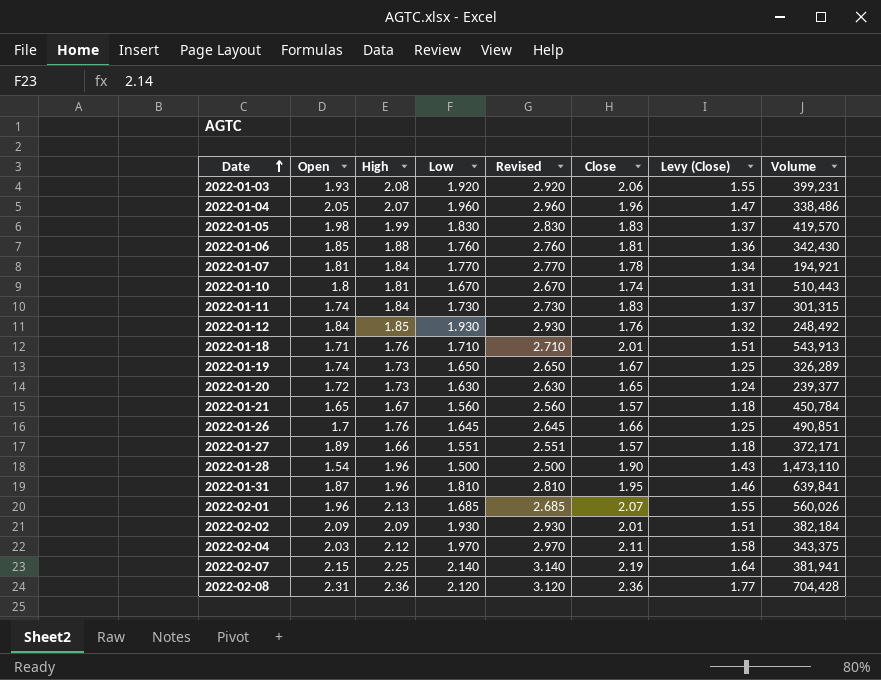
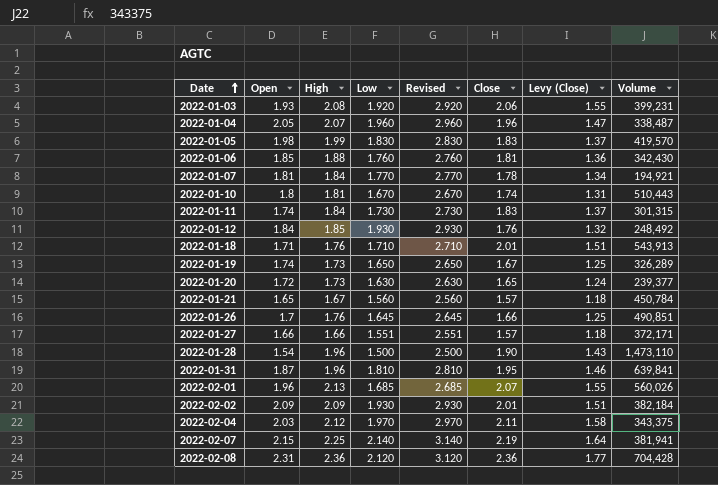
2022-01-04 | Volume: 338,486 -> 338,487
2022-01-27 | Open: 1.89 -> 1.66

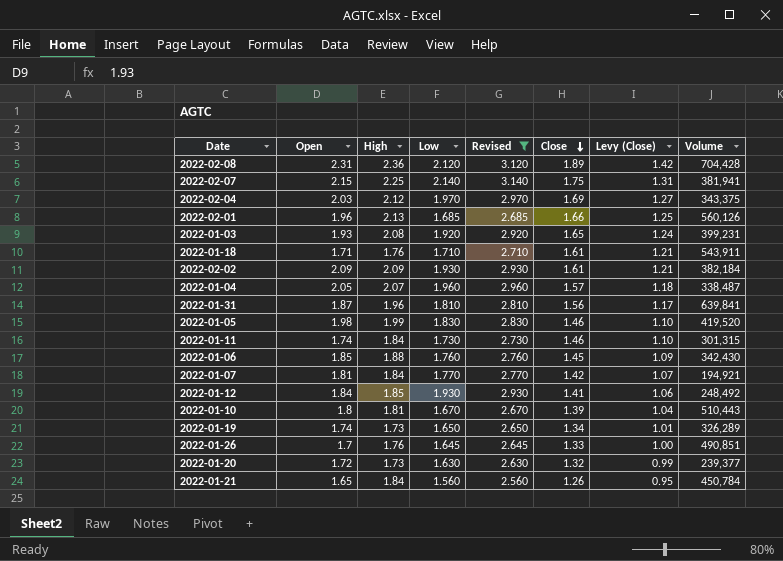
filter: none -> Revised >= 2.560
row order: Date ascending -> Close descending
2022-02-08 | Close: 2.36 -> 1.89
2022-02-08 | Levy (Close): 1.77 -> 1.42
2022-02-07 | Close: 2.19 -> 1.75
2022-02-07 | Levy (Close): 1.64 -> 1.31
2022-02-04 | Close: 2.11 -> 1.69
2022-02-04 | Levy (Close): 1.58 -> 1.27
2022-02-01 | Close: 2.07 -> 1.66
2022-02-01 | Levy (Close): 1.55 -> 1.25
2022-02-01 | Volume: 560,026 -> 560,126
2022-01-03 | Close: 2.06 -> 1.65
2022-01-03 | Levy (Close): 1.55 -> 1.24
2022-01-18 | Close: 2.01 -> 1.61
2022-01-18 | Levy (Close): 1.51 -> 1.21
2022-01-18 | Volume: 543,913 -> 543,911
2022-02-02 | Close: 2.01 -> 1.61
2022-02-02 | Levy (Close): 1.51 -> 1.21
2022-01-04 | Close: 1.96 -> 1.57
2022-01-04 | Levy (Close): 1.47 -> 1.18
2022-01-31 | Close: 1.95 -> 1.56
2022-01-31 | Levy (Close): 1.46 -> 1.17
2022-01-05 | Close: 1.83 -> 1.46
2022-01-05 | Levy (Close): 1.37 -> 1.10
2022-01-05 | Volume: 419,570 -> 419,520
2022-01-11 | Close: 1.83 -> 1.46
2022-01-11 | Levy (Close): 1.37 -> 1.10
2022-01-06 | Close: 1.81 -> 1.45
2022-01-06 | Levy (Close): 1.36 -> 1.09
2022-01-07 | Close: 1.78 -> 1.42
2022-01-07 | Levy (Close): 1.34 -> 1.07
2022-01-12 | Close: 1.76 -> 1.41
2022-01-12 | Levy (Close): 1.32 -> 1.06
2022-01-10 | Close: 1.74 -> 1.39
2022-01-10 | Levy (Close): 1.31 -> 1.04
2022-01-19 | Close: 1.67 -> 1.34
2022-01-19 | Levy (Close): 1.25 -> 1.01
2022-01-26 | Close: 1.66 -> 1.33
2022-01-26 | Levy (Close): 1.25 -> 1.00
2022-01-20 | Close: 1.65 -> 1.32
2022-01-20 | Levy (Close): 1.24 -> 0.99
2022-01-21 | High: 1.67 -> 1.84
2022-01-21 | Close: 1.57 -> 1.26
2022-01-21 | Levy (Close): 1.18 -> 0.95

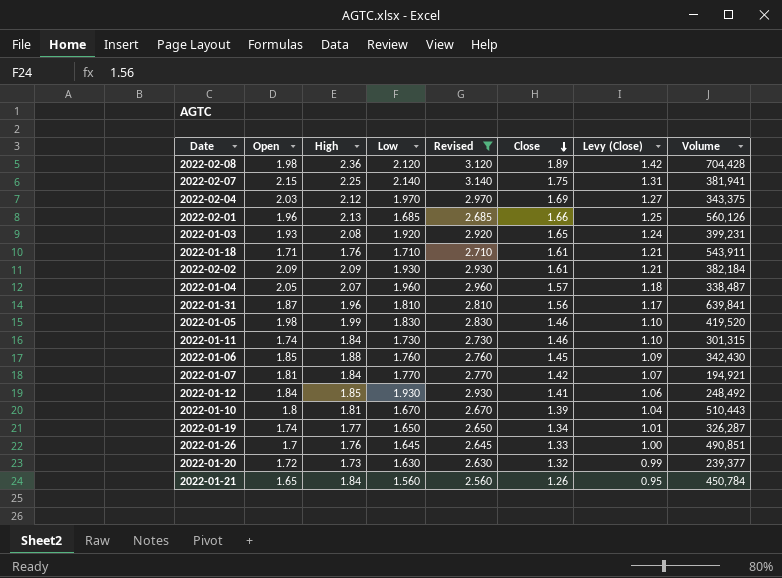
2022-02-08 | Open: 2.31 -> 1.98
2022-01-19 | High: 1.73 -> 1.77
2022-01-19 | Volume: 326,289 -> 326,287

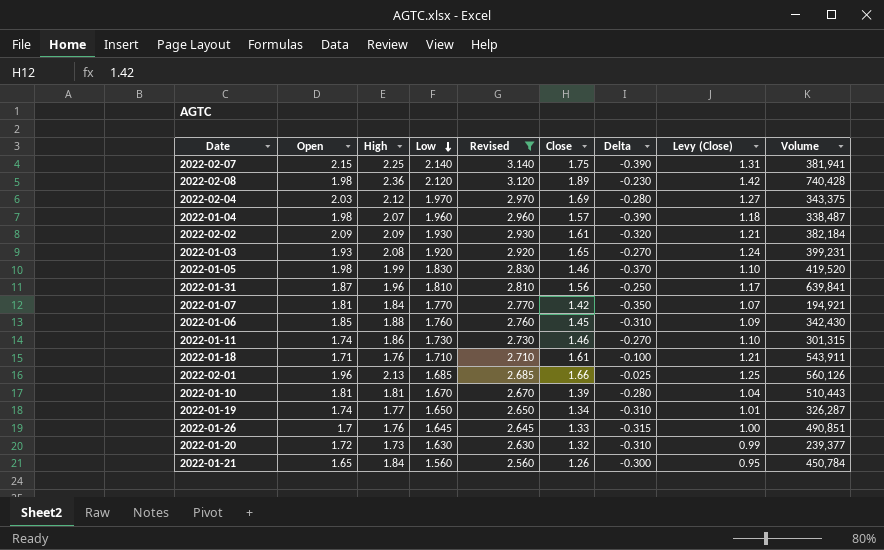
row order: Close descending -> Low descending
column Delta | formula: none -> [Close] - [Low]
row 2022-01-12: 1.84 | 1.85 | 1.930 | 2.930 | 1.41 | 1.06 | 248,492 -> none
2022-02-08 | Volume: 704,428 -> 740,428
2022-01-04 | Open: 2.05 -> 1.98
2022-01-11 | High: 1.84 -> 1.86
2022-01-10 | Open: 1.8 -> 1.81

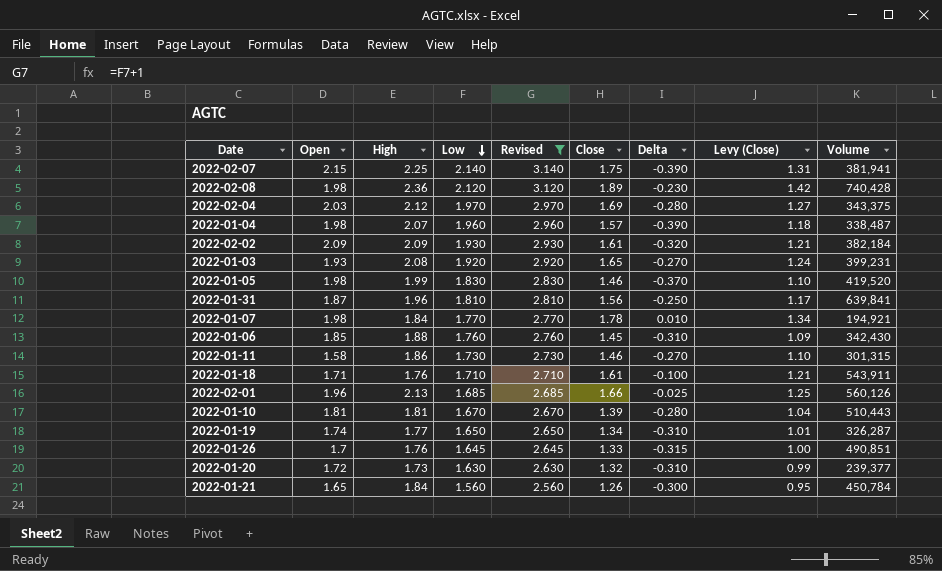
2022-01-07 | Open: 1.81 -> 1.98
2022-01-07 | Close: 1.42 -> 1.78
2022-01-07 | Delta: -0.350 -> 0.010
2022-01-07 | Levy (Close): 1.07 -> 1.34
2022-01-11 | Open: 1.74 -> 1.58

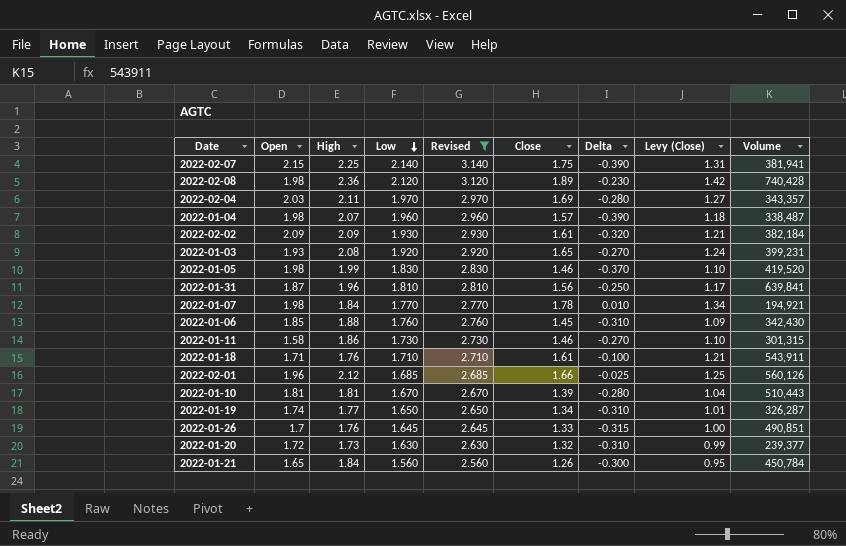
2022-02-04 | High: 2.12 -> 2.11
2022-02-04 | Volume: 343,375 -> 343,357
2022-02-01 | High: 2.13 -> 2.12

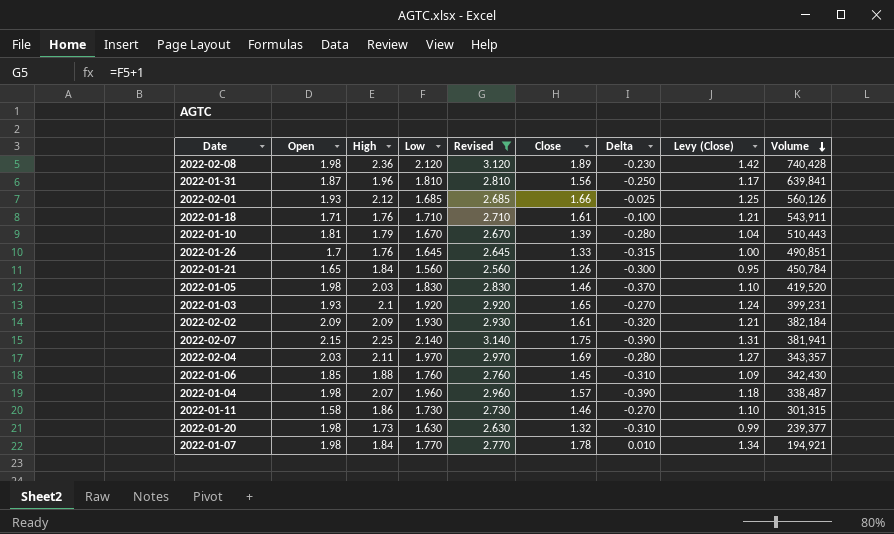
row order: Low descending -> Volume descending
row 2022-01-19: 1.74 | 1.77 | 1.650 | 2.650 | 1.34 | -0.310 | 1.01 | 326,287 -> none
2022-02-01 | Open: 1.96 -> 1.93
2022-01-10 | High: 1.81 -> 1.79
2022-01-05 | High: 1.99 -> 2.03
2022-01-03 | High: 2.08 -> 2.1
2022-01-20 | Open: 1.72 -> 1.98

